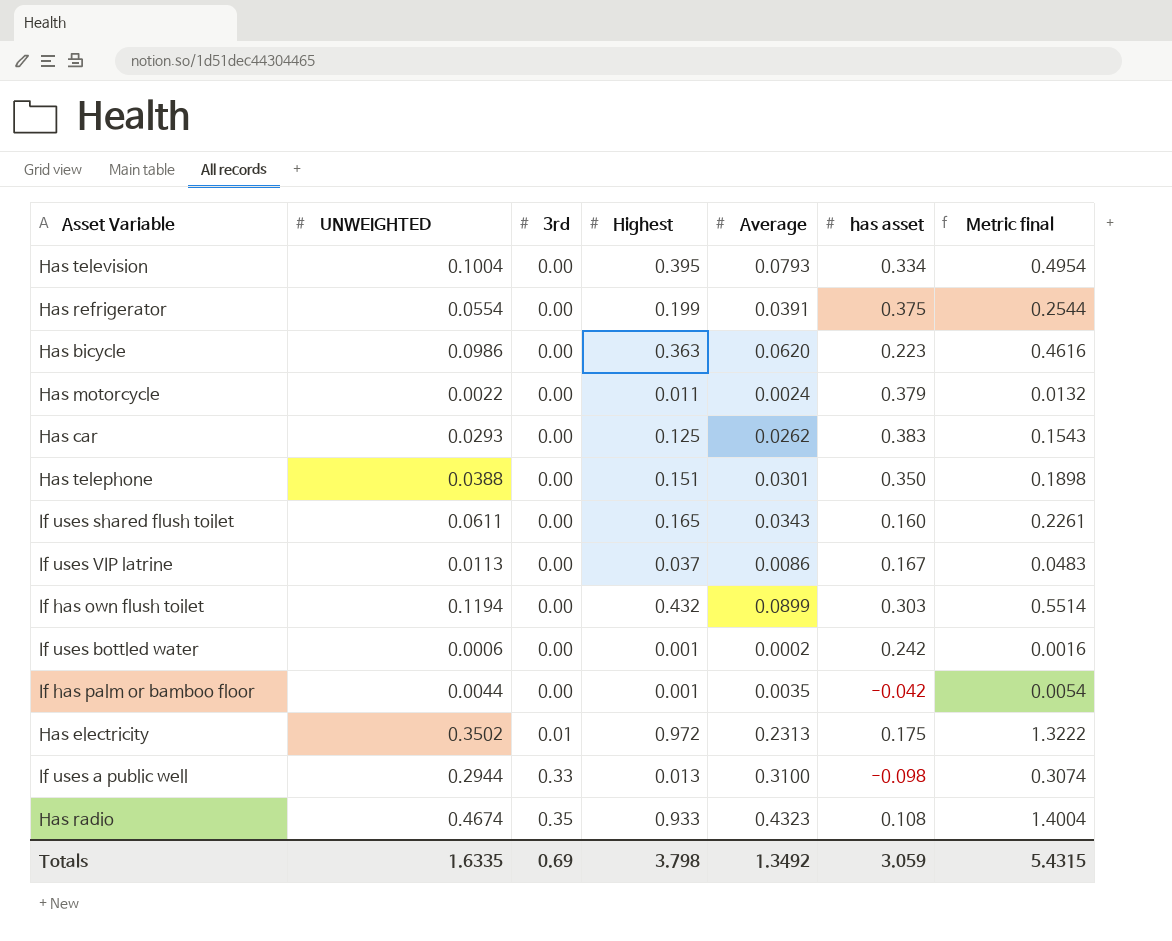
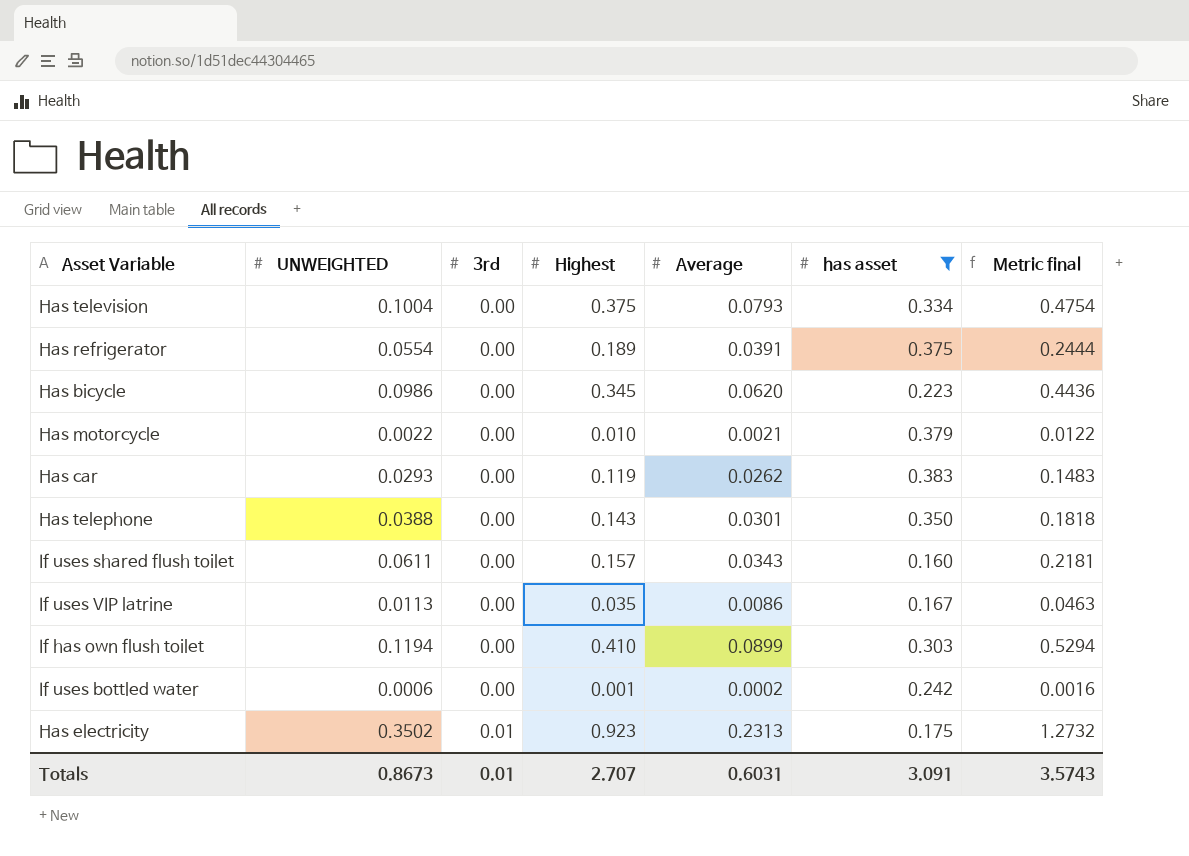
filter: none -> has asset >= 0.160
Has television | Highest: 0.395 -> 0.375
Has television | Metric final: 0.4954 -> 0.4754
Has refrigerator | Highest: 0.199 -> 0.189
Has refrigerator | Metric final: 0.2544 -> 0.2444
Has bicycle | Highest: 0.363 -> 0.345
Has bicycle | Metric final: 0.4616 -> 0.4436
Has motorcycle | Highest: 0.011 -> 0.010
Has motorcycle | Average: 0.0024 -> 0.0021
Has motorcycle | Metric final: 0.0132 -> 0.0122
Has car | Highest: 0.125 -> 0.119
Has car | Metric final: 0.1543 -> 0.1483
Has telephone | Highest: 0.151 -> 0.143
Has telephone | Metric final: 0.1898 -> 0.1818
If uses shared flush toilet | Highest: 0.165 -> 0.157
If uses shared flush toilet | Metric final: 0.2261 -> 0.2181
If uses VIP latrine | Highest: 0.037 -> 0.035
If uses VIP latrine | Metric final: 0.0483 -> 0.0463
If has own flush toilet | Highest: 0.432 -> 0.410
If has own flush toilet | Metric final: 0.5514 -> 0.5294
Has electricity | Highest: 0.972 -> 0.923
Has electricity | Metric final: 1.3222 -> 1.2732
Totals | UNWEIGHTED: 1.6335 -> 0.8673
Totals | 3rd: 0.69 -> 0.01
Totals | Highest: 3.798 -> 2.707
Totals | Average: 1.3492 -> 0.6031
Totals | has asset: 3.059 -> 3.091
Totals | Metric final: 5.4315 -> 3.5743

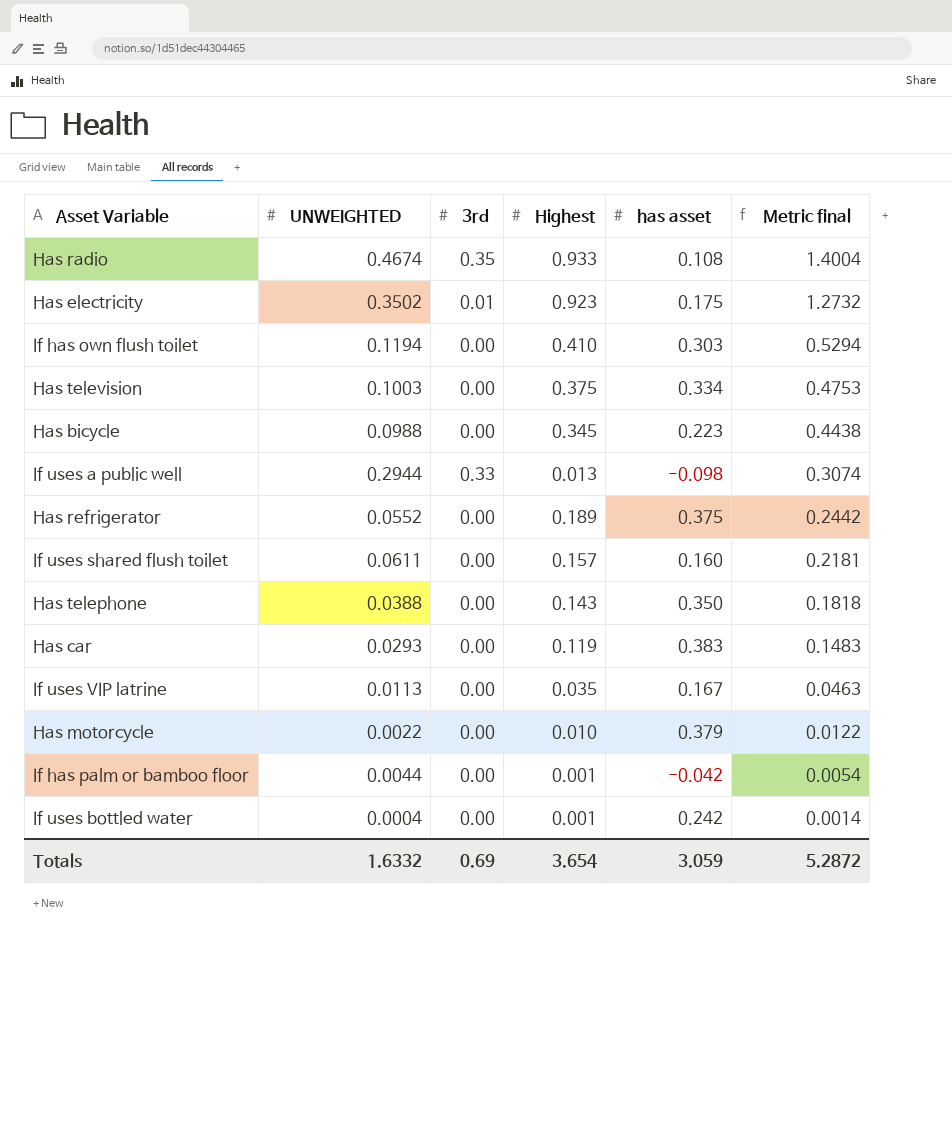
filter: has asset >= 0.160 -> none
row order: 3rd ascending -> Metric final descending
column Average | position: 5 -> none
Has television | UNWEIGHTED: 0.1004 -> 0.1003
Has television | Metric final: 0.4754 -> 0.4753
Has bicycle | UNWEIGHTED: 0.0986 -> 0.0988
Has bicycle | Metric final: 0.4436 -> 0.4438
Has refrigerator | UNWEIGHTED: 0.0554 -> 0.0552
Has refrigerator | Metric final: 0.2444 -> 0.2442
If uses bottled water | UNWEIGHTED: 0.0006 -> 0.0004
If uses bottled water | Metric final: 0.0016 -> 0.0014
Totals | UNWEIGHTED: 0.8673 -> 1.6332
Totals | 3rd: 0.01 -> 0.69
Totals | Highest: 2.707 -> 3.654
Totals | has asset: 3.091 -> 3.059
Totals | Metric final: 3.5743 -> 5.2872

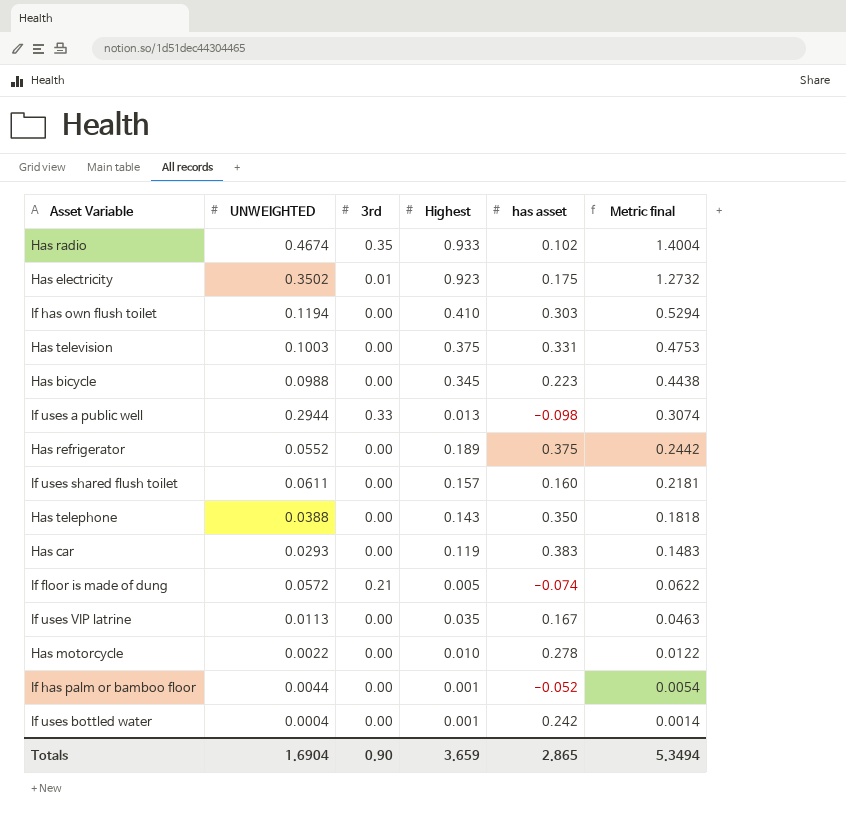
Has radio | has asset: 0.108 -> 0.102
Has television | has asset: 0.334 -> 0.331
row If floor is made of dung: none -> 0.0572 | 0.21 | 0.005 | -0.074 | 0.0622
Has motorcycle | has asset: 0.379 -> 0.278
If has palm or bamboo floor | has asset: -0.042 -> -0.052
Totals | UNWEIGHTED: 1.6332 -> 1.6904
Totals | 3rd: 0.69 -> 0.90
Totals | Highest: 3.654 -> 3.659
Totals | has asset: 3.059 -> 2.865
Totals | Metric final: 5.2872 -> 5.3494

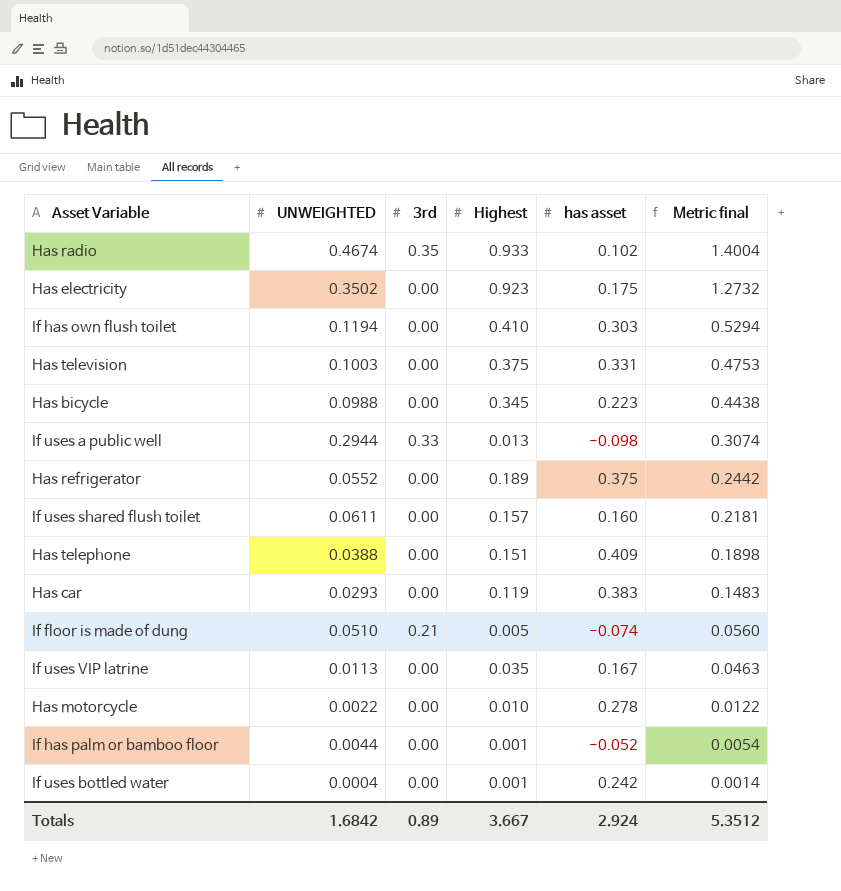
Has electricity | 3rd: 0.01 -> 0.00
Has telephone | Highest: 0.143 -> 0.151
Has telephone | has asset: 0.350 -> 0.409
Has telephone | Metric final: 0.1818 -> 0.1898
If floor is made of dung | UNWEIGHTED: 0.0572 -> 0.0510
If floor is made of dung | Metric final: 0.0622 -> 0.0560
Totals | UNWEIGHTED: 1.6904 -> 1.6842
Totals | 3rd: 0.90 -> 0.89
Totals | Highest: 3.659 -> 3.667
Totals | has asset: 2.865 -> 2.924
Totals | Metric final: 5.3494 -> 5.3512

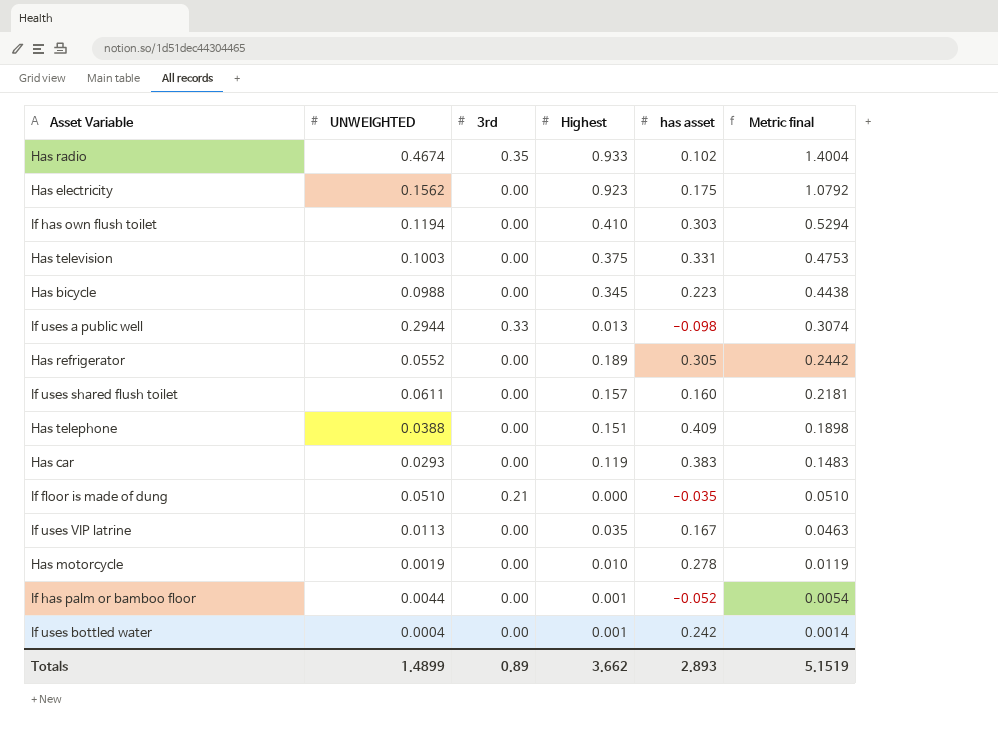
Has electricity | UNWEIGHTED: 0.3502 -> 0.1562
Has electricity | Metric final: 1.2732 -> 1.0792
Has refrigerator | has asset: 0.375 -> 0.305
If floor is made of dung | Highest: 0.005 -> 0.000
If floor is made of dung | has asset: -0.074 -> -0.035
If floor is made of dung | Metric final: 0.0560 -> 0.0510
Has motorcycle | UNWEIGHTED: 0.0022 -> 0.0019
Has motorcycle | Metric final: 0.0122 -> 0.0119
Totals | UNWEIGHTED: 1.6842 -> 1.4899
Totals | Highest: 3.667 -> 3.662
Totals | has asset: 2.924 -> 2.893
Totals | Metric final: 5.3512 -> 5.1519

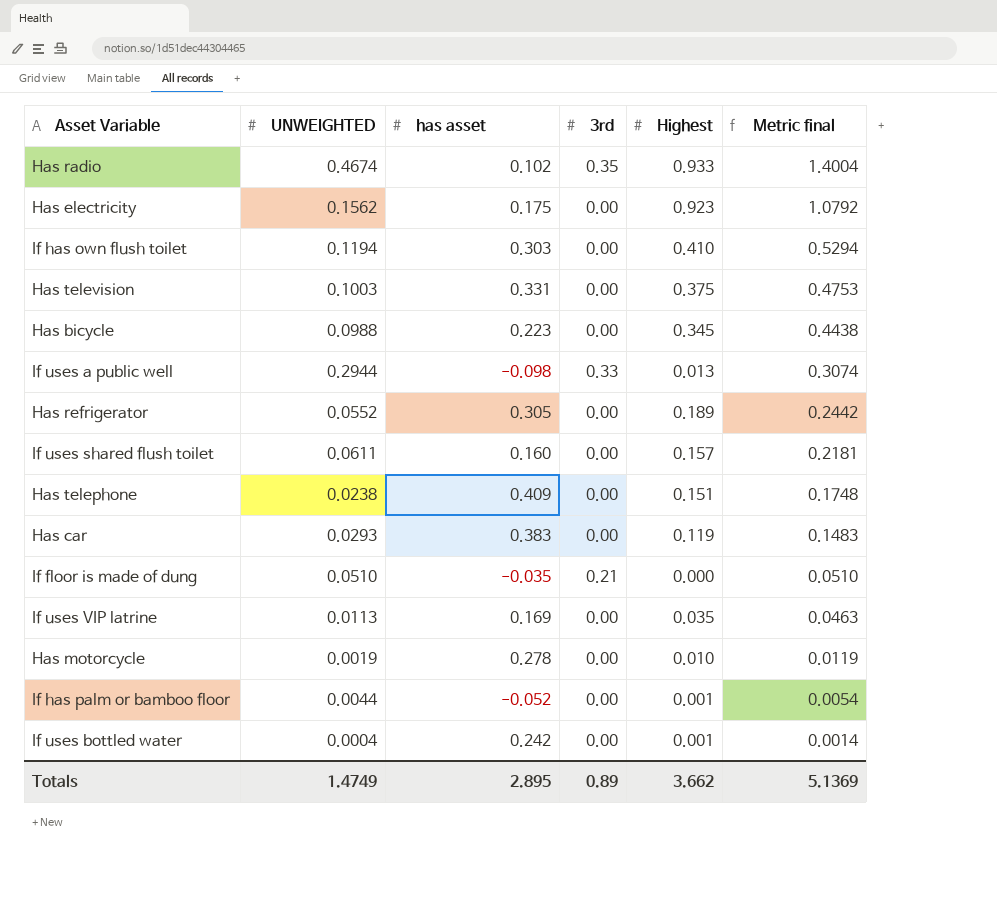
column has asset | position: 5 -> 3
Has telephone | UNWEIGHTED: 0.0388 -> 0.0238
Has telephone | Metric final: 0.1898 -> 0.1748
If uses VIP latrine | has asset: 0.167 -> 0.169
Totals | UNWEIGHTED: 1.4899 -> 1.4749
Totals | has asset: 2.893 -> 2.895
Totals | Metric final: 5.1519 -> 5.1369

